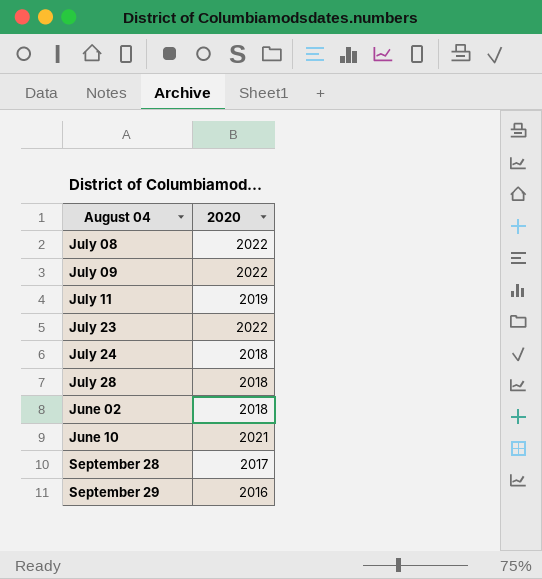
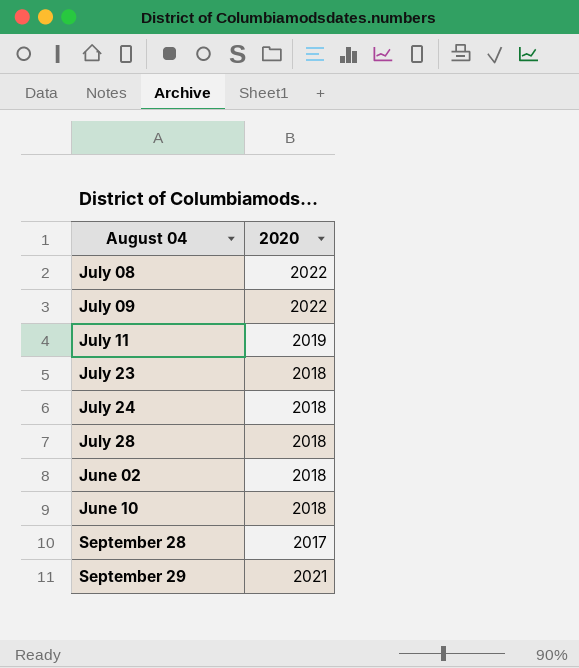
July 23 | 2020: 2022 -> 2018
June 10 | 2020: 2021 -> 2018
September 29 | 2020: 2016 -> 2021

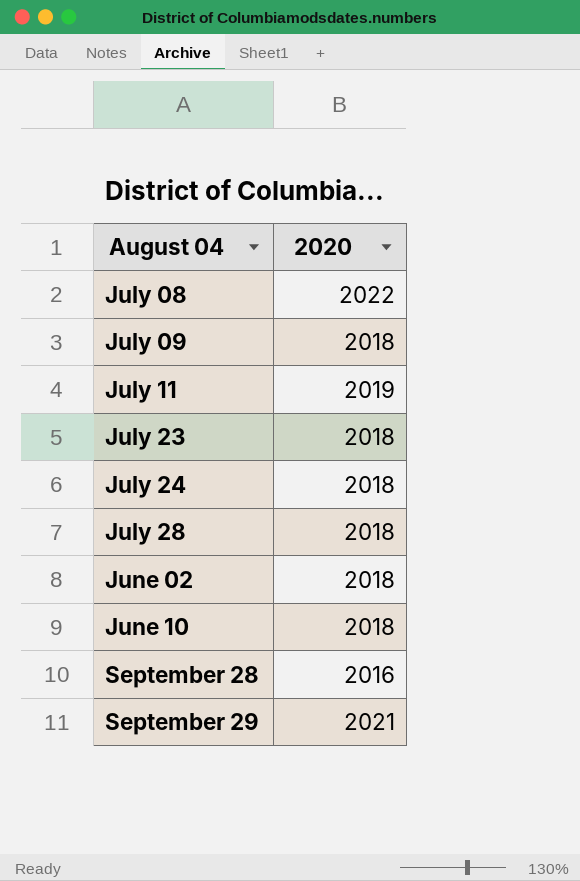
July 09 | 2020: 2022 -> 2018
September 28 | 2020: 2017 -> 2016

